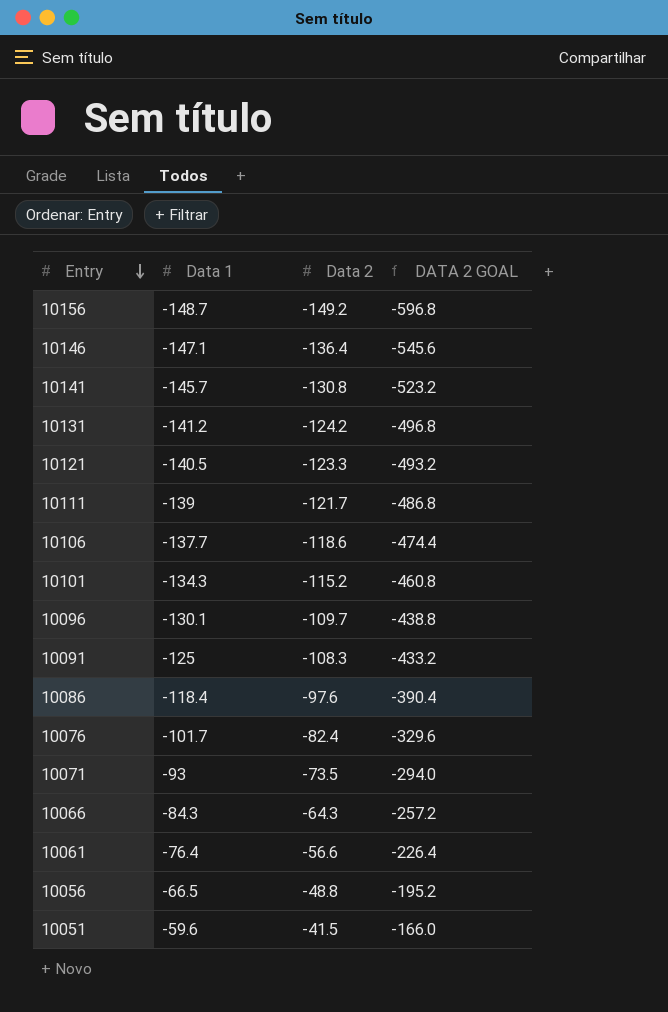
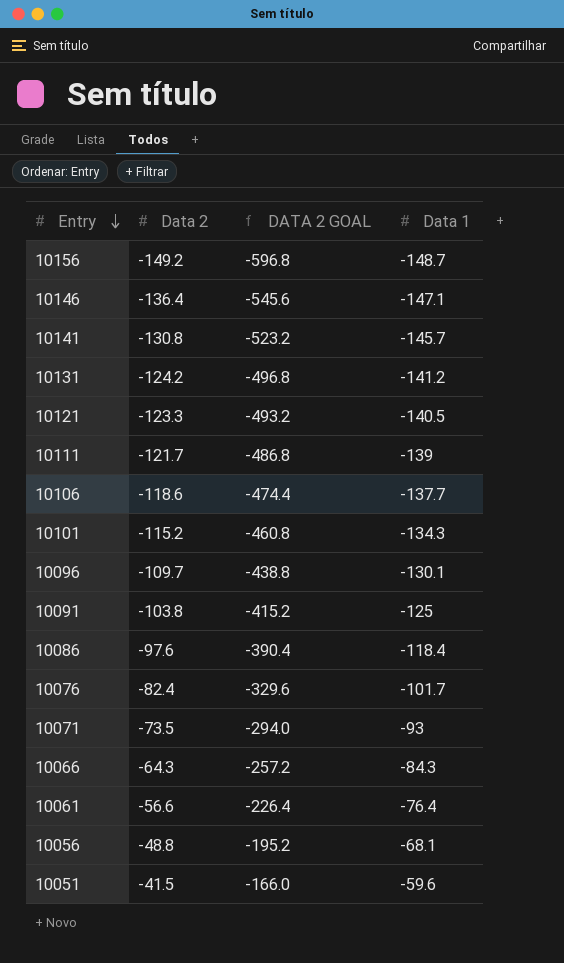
column Data 1 | position: 2 -> 4
10091 | Data 2: -108.3 -> -103.8
10091 | DATA 2 GOAL: -433.2 -> -415.2
10056 | Data 1: -66.5 -> -68.1

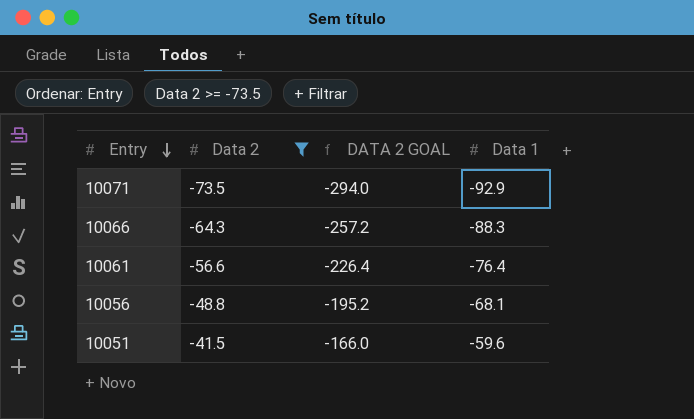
filter: none -> Data 2 >= -73.5
10071 | Data 1: -93 -> -92.9
10066 | Data 1: -84.3 -> -88.3

